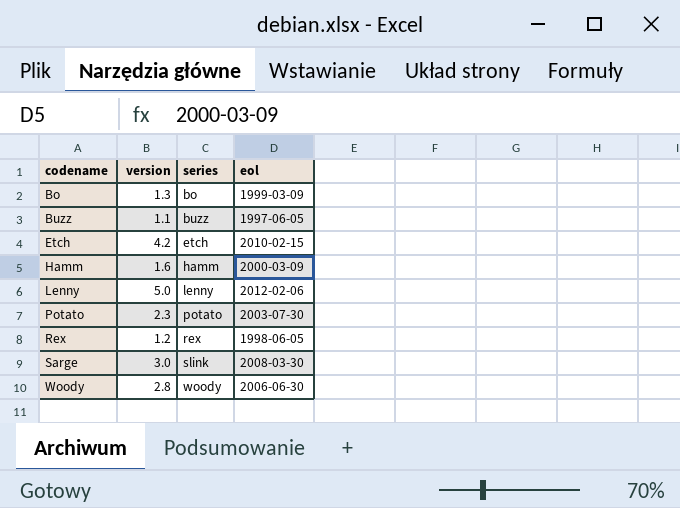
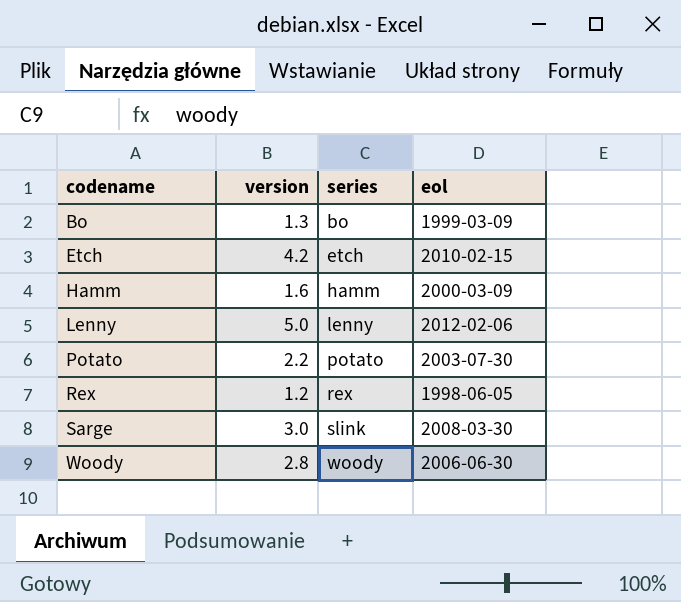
row Buzz: 1.1 | buzz | 1997-06-05 -> none
Potato | version: 2.3 -> 2.2

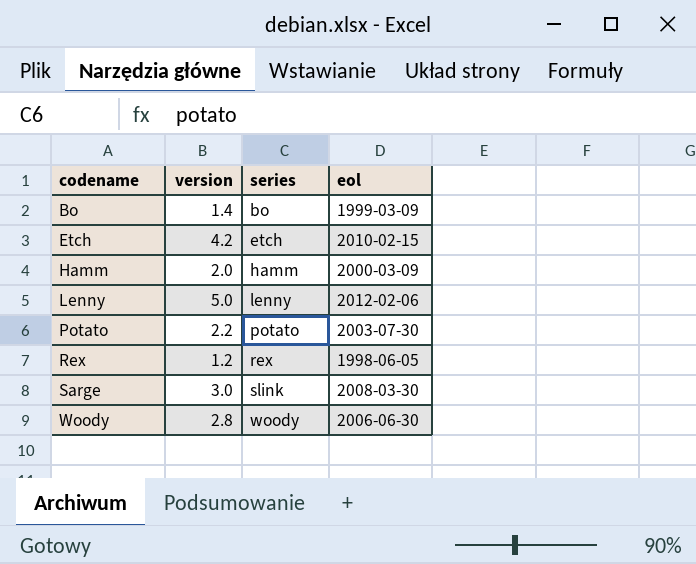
Bo | version: 1.3 -> 1.4
Hamm | version: 1.6 -> 2.0

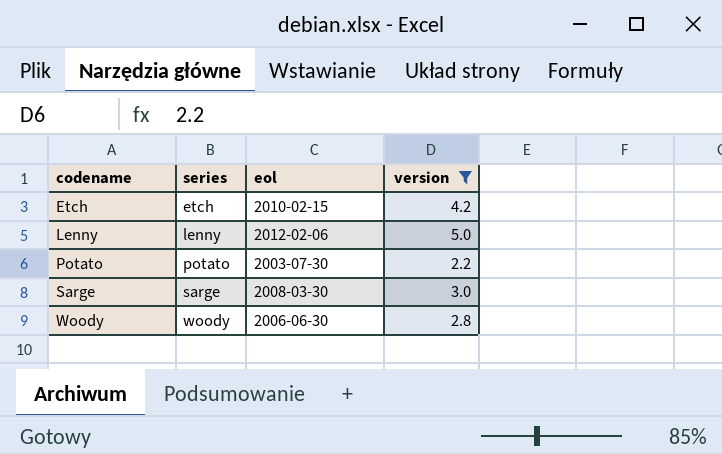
filter: none -> version >= 2.2
column version | position: 2 -> 4
Sarge | series: slink -> sarge

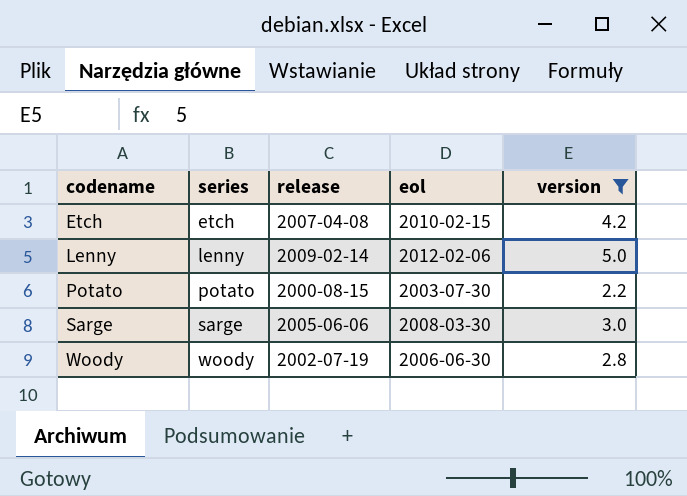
column release | position: none -> 3

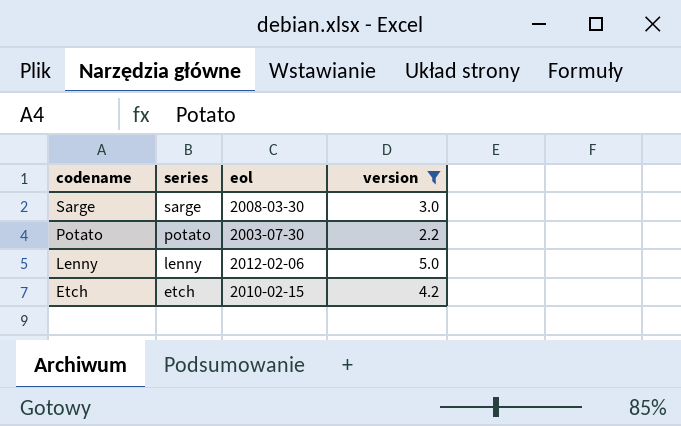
row order: codename ascending -> codename descending
column release | position: 3 -> none
row Woody: woody | 2002-07-19 | 2006-06-30 | 2.8 -> none

